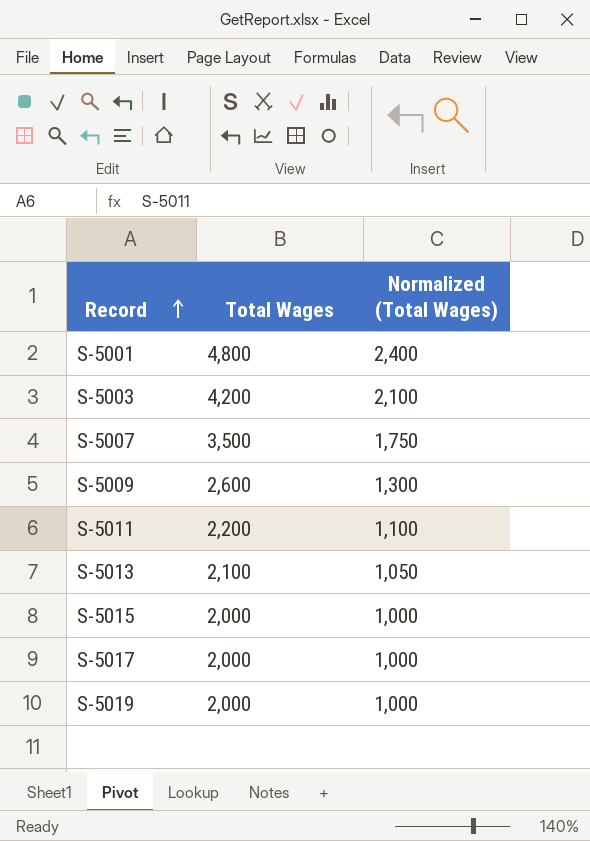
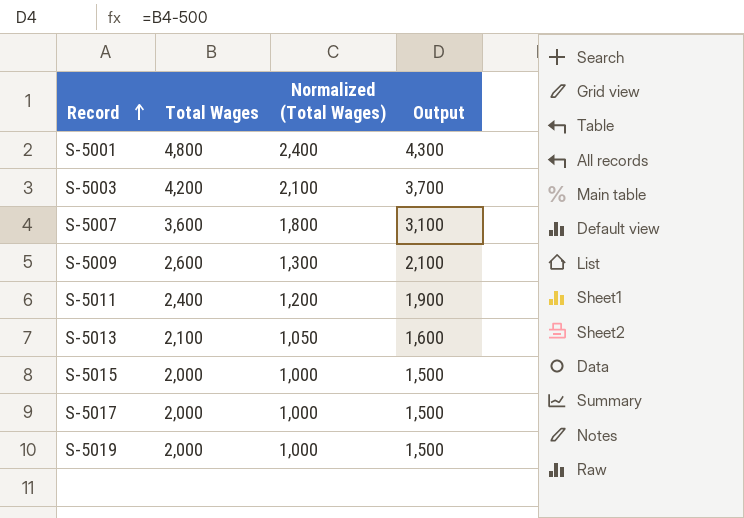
column Output | formula: none -> [Total Wages] - 500
S-5007 | Total Wages: 3,500 -> 3,600
S-5007 | Normalized (Total Wages): 1,750 -> 1,800
S-5011 | Total Wages: 2,200 -> 2,400
S-5011 | Normalized (Total Wages): 1,100 -> 1,200

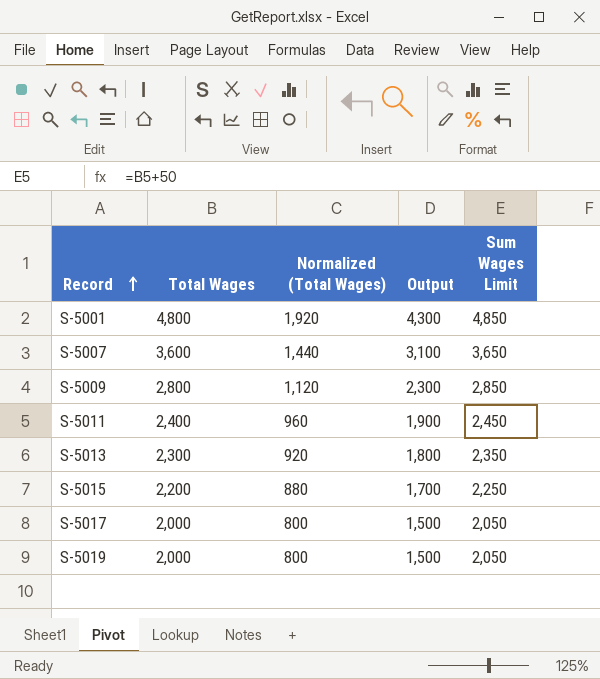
column Normalized (Total Wages) | formula: [Total Wages] * 0.5 -> [Total Wages] * 0.4
column Sum Wages Limit | formula: none -> [Total Wages] + 50
row S-5003: 4,200 | 2,100 | 3,700 -> none
S-5009 | Total Wages: 2,600 -> 2,800
S-5009 | Output: 2,100 -> 2,300
S-5013 | Total Wages: 2,100 -> 2,300
S-5013 | Output: 1,600 -> 1,800
S-5015 | Total Wages: 2,000 -> 2,200
S-5015 | Output: 1,500 -> 1,700

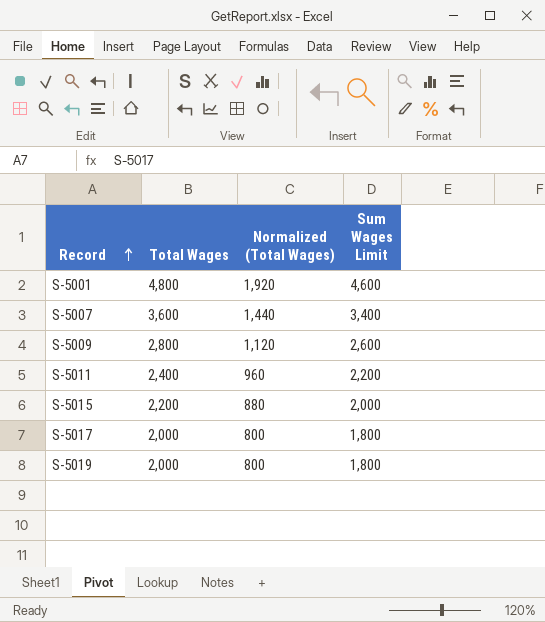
column Output | formula: [Total Wages] - 500 -> none
column Sum Wages Limit | formula: [Total Wages] + 50 -> [Total Wages] - 200
row S-5013: 2,300 | 920 | 1,800 | 2,350 -> none

